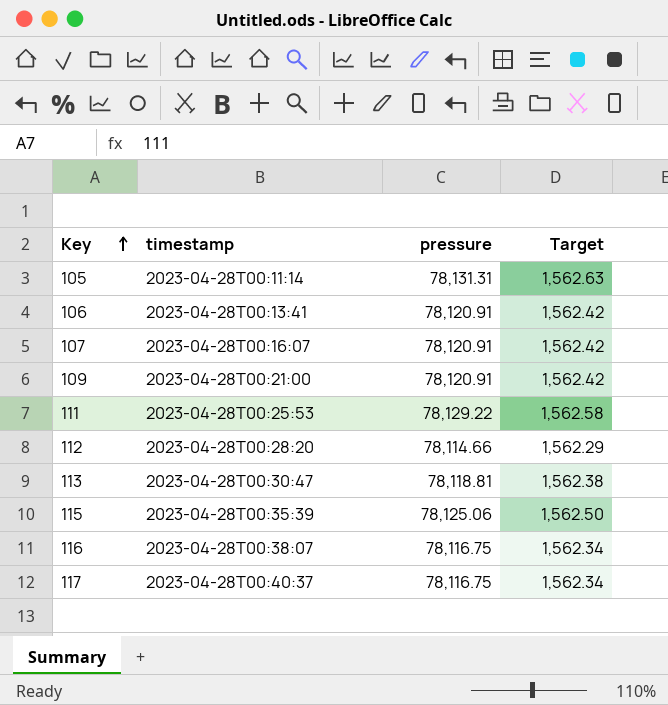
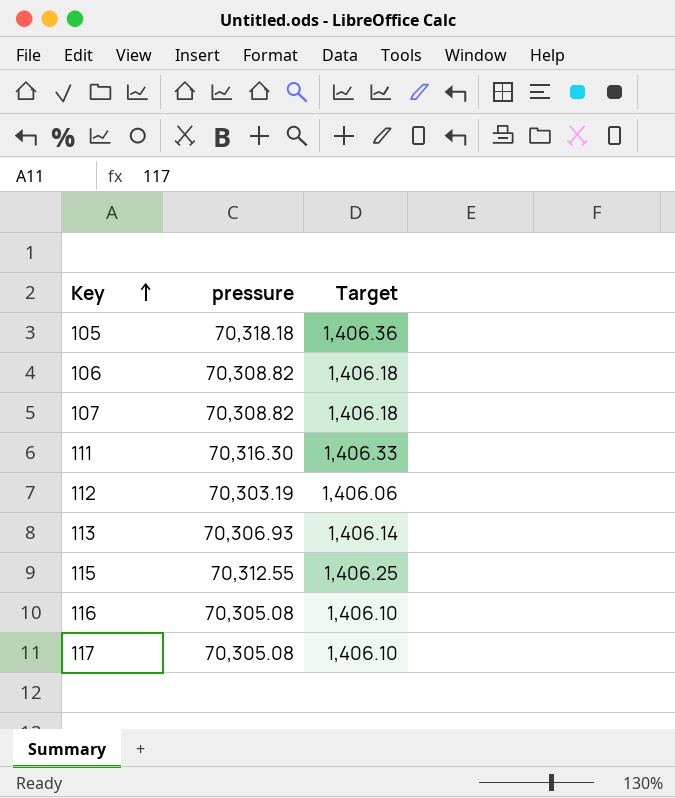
column timestamp | position: 2 -> none
row 109: 2023-04-28T00:21:00 | 78,120.91 | 1,562.42 -> none
105 | pressure: 78,131.31 -> 70,318.18
105 | Target: 1,562.63 -> 1,406.36
106 | pressure: 78,120.91 -> 70,308.82
106 | Target: 1,562.42 -> 1,406.18
107 | pressure: 78,120.91 -> 70,308.82
107 | Target: 1,562.42 -> 1,406.18
111 | pressure: 78,129.22 -> 70,316.30
111 | Target: 1,562.58 -> 1,406.33
112 | pressure: 78,114.66 -> 70,303.19
112 | Target: 1,562.29 -> 1,406.06
113 | pressure: 78,118.81 -> 70,306.93
113 | Target: 1,562.38 -> 1,406.14
115 | pressure: 78,125.06 -> 70,312.55
115 | Target: 1,562.50 -> 1,406.25
116 | pressure: 78,116.75 -> 70,305.08
116 | Target: 1,562.34 -> 1,406.10
117 | pressure: 78,116.75 -> 70,305.08
117 | Target: 1,562.34 -> 1,406.10

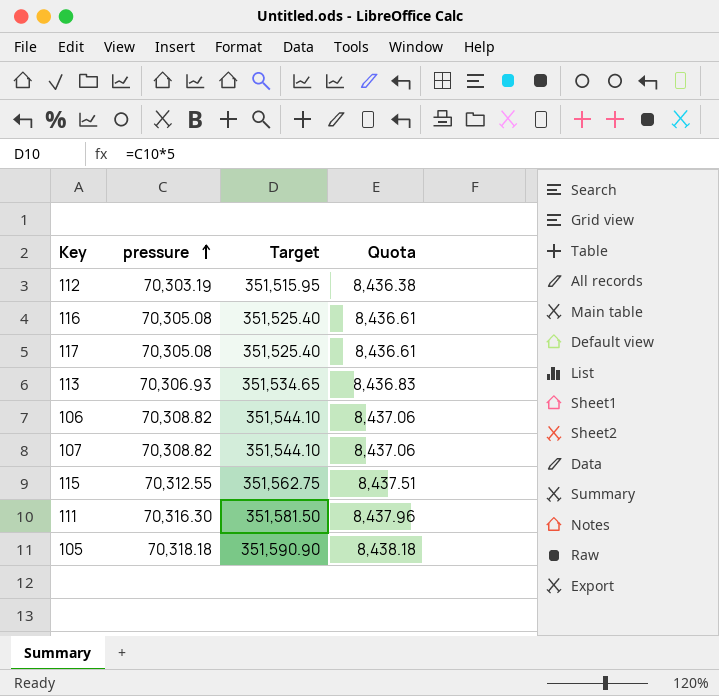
row order: Key ascending -> pressure ascending
column Target | formula: [pressure] * 0.02 -> [pressure] * 5
column Quota | formula: none -> [pressure] * 0.12

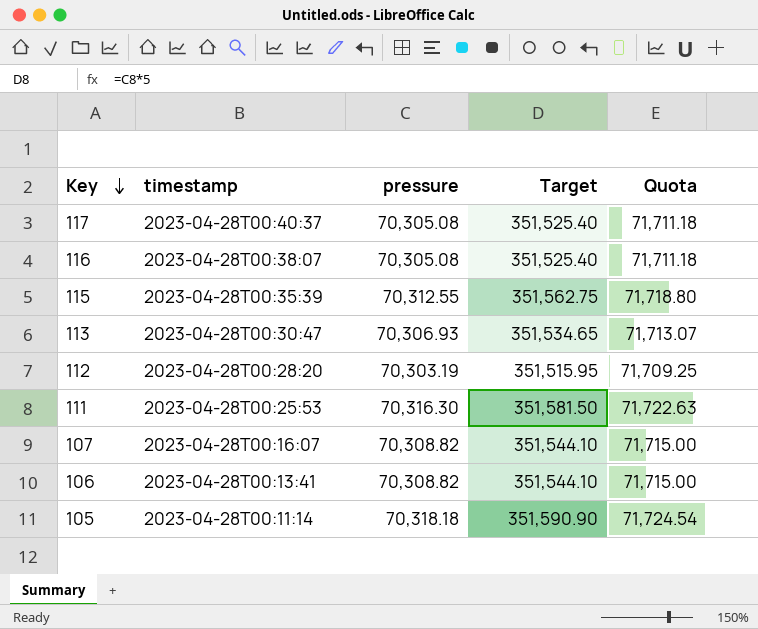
row order: pressure ascending -> Key descending
column timestamp | position: none -> 2
column Quota | formula: [pressure] * 0.12 -> [pressure] * 1.02

